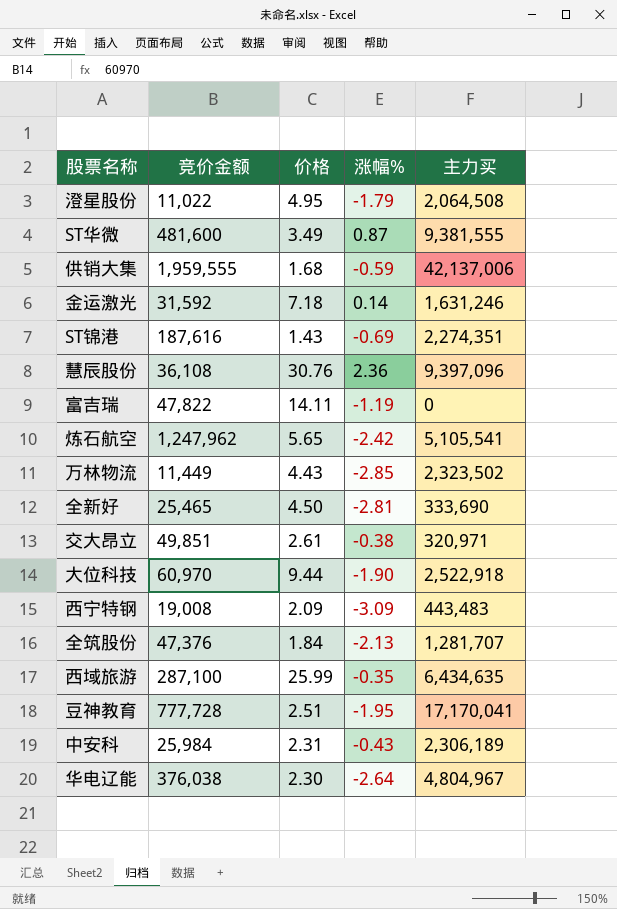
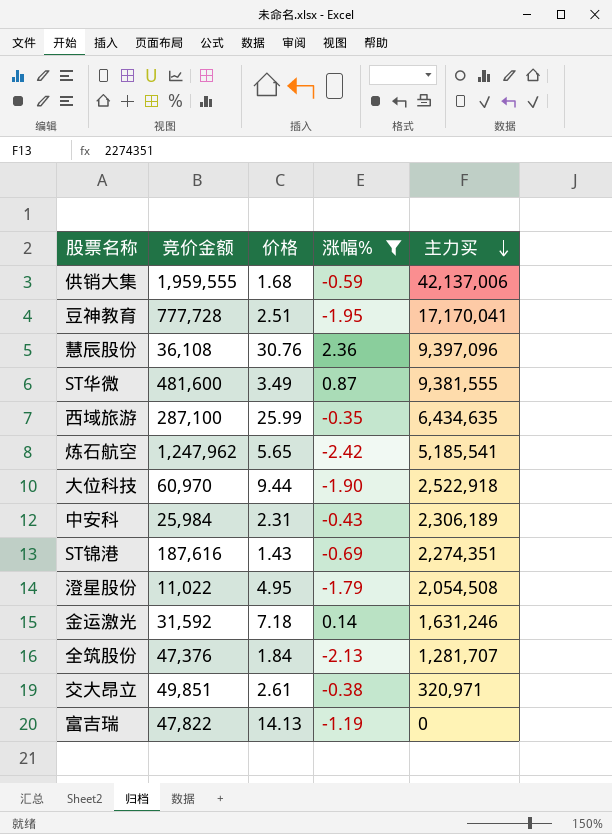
filter: none -> 涨幅% >= -2.42
row order: none -> 主力买 descending
炼石航空 | 主力买: 5,105,541 -> 5,185,541
澄星股份 | 主力买: 2,064,508 -> 2,054,508
富吉瑞 | 价格: 14.11 -> 14.13

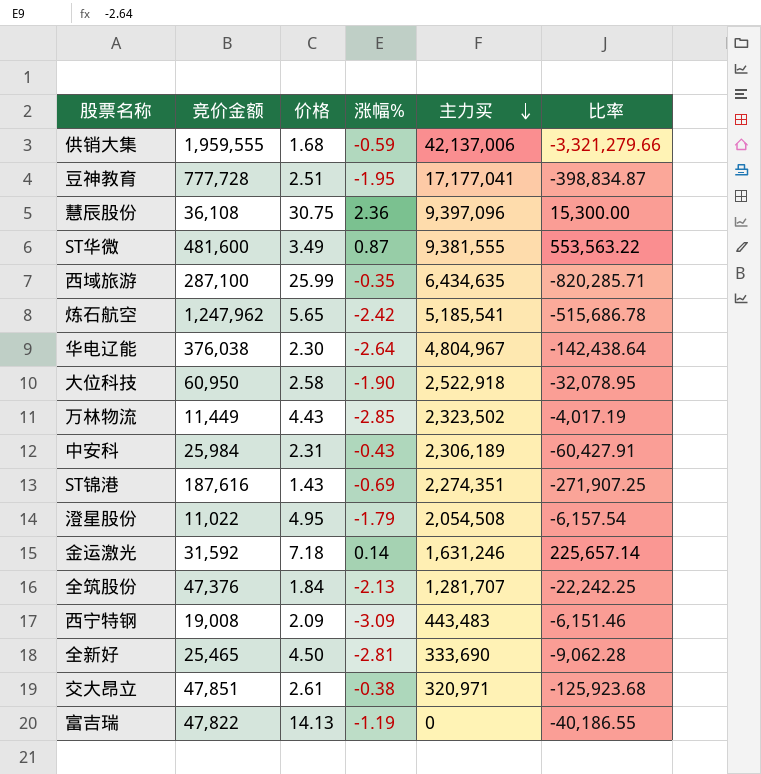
filter: 涨幅% >= -2.42 -> none
column 比率 | formula: none -> [竞价金额] / [涨幅%]
豆神教育 | 主力买: 17,170,041 -> 17,177,041
慧辰股份 | 价格: 30.76 -> 30.75
大位科技 | 竞价金额: 60,970 -> 60,950
大位科技 | 价格: 9.44 -> 2.58
交大昂立 | 竞价金额: 49,851 -> 47,851

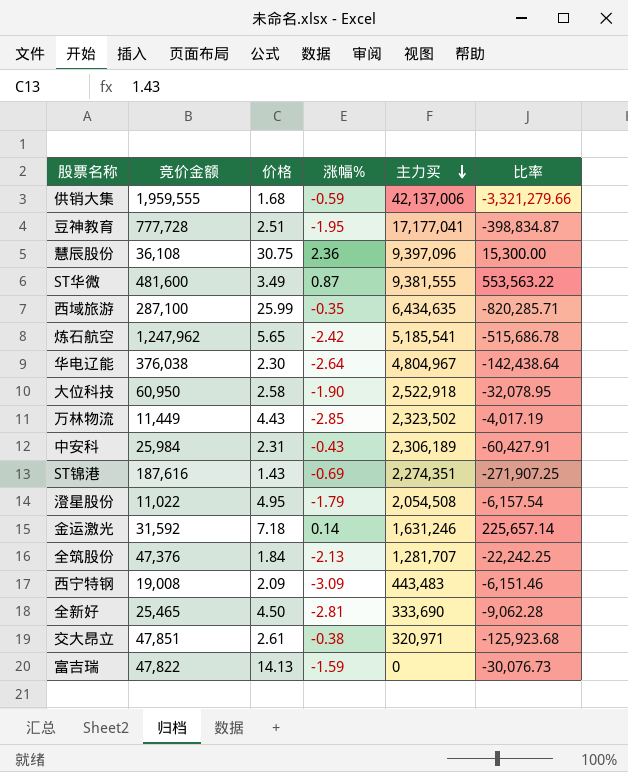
富吉瑞 | 涨幅%: -1.19 -> -1.59
富吉瑞 | 比率: -40,186.55 -> -30,076.73

